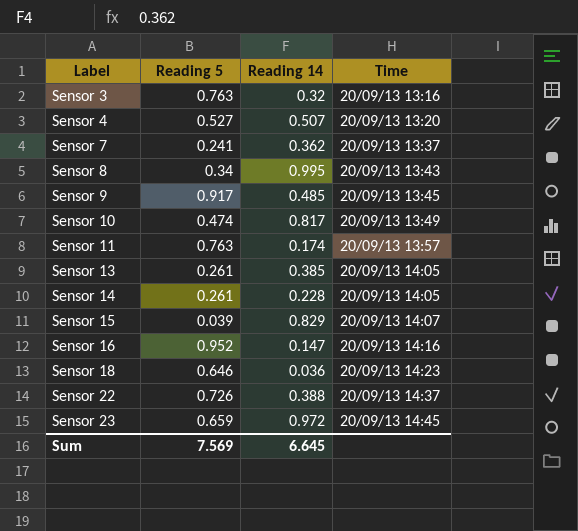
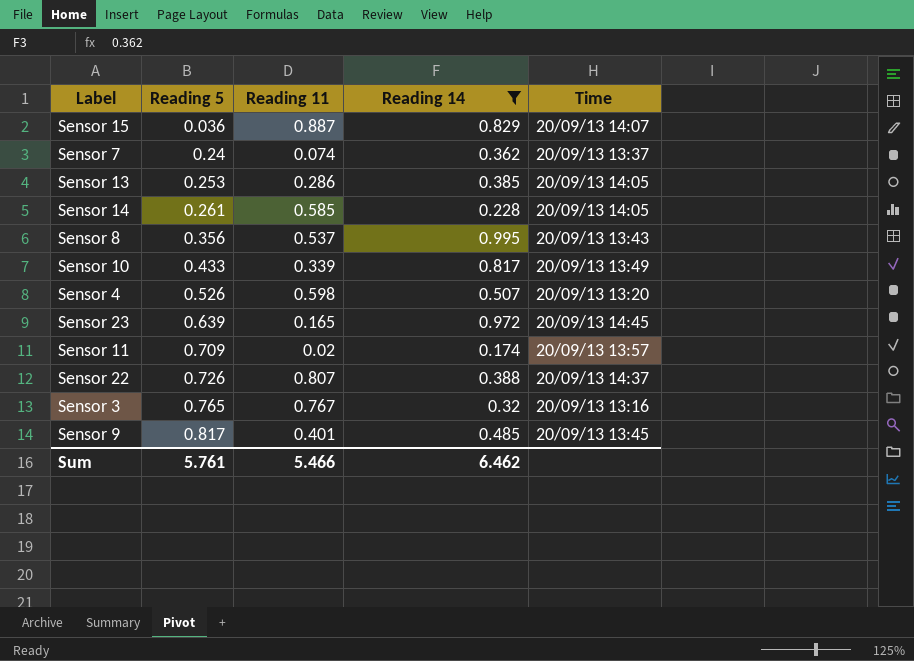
filter: none -> Reading 14 >= 0.174
row order: Label ascending -> Reading 5 ascending
column Reading 11 | position: none -> 3
Sensor 15 | Reading 5: 0.039 -> 0.036
Sensor 7 | Reading 5: 0.241 -> 0.24
Sensor 13 | Reading 5: 0.261 -> 0.253
Sensor 8 | Reading 5: 0.34 -> 0.356
Sensor 10 | Reading 5: 0.474 -> 0.433
Sensor 4 | Reading 5: 0.527 -> 0.526
Sensor 23 | Reading 5: 0.659 -> 0.639
Sensor 11 | Reading 5: 0.763 -> 0.709
Sensor 3 | Reading 5: 0.763 -> 0.765
Sensor 9 | Reading 5: 0.917 -> 0.817
Sum | Reading 5: 7.569 -> 5.761
Sum | Reading 14: 6.645 -> 6.462

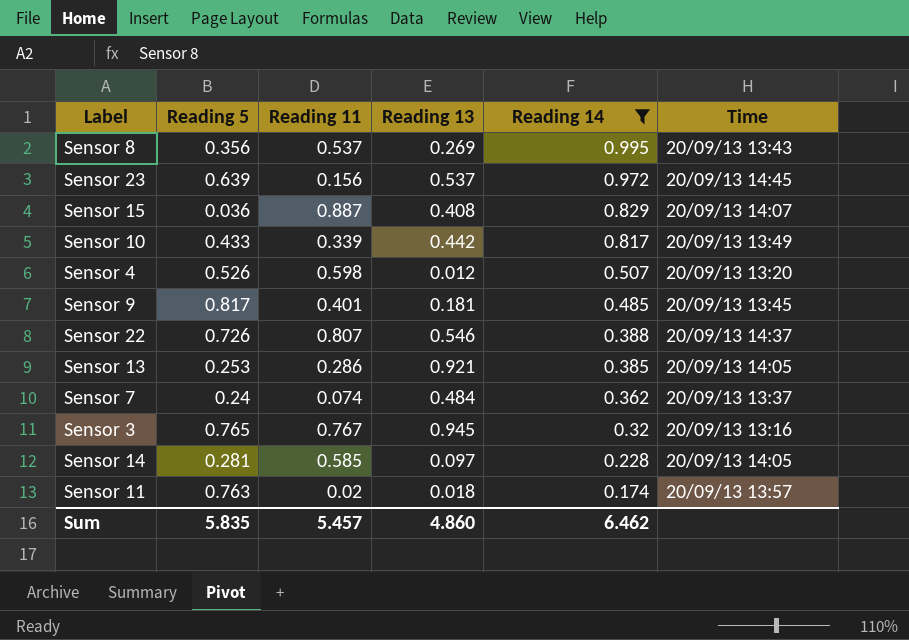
row order: Reading 5 ascending -> Reading 14 descending
column Reading 13 | position: none -> 4
Sensor 23 | Reading 11: 0.165 -> 0.156
Sensor 14 | Reading 5: 0.261 -> 0.281
Sensor 11 | Reading 5: 0.709 -> 0.763
Sum | Reading 5: 5.761 -> 5.835
Sum | Reading 11: 5.466 -> 5.457

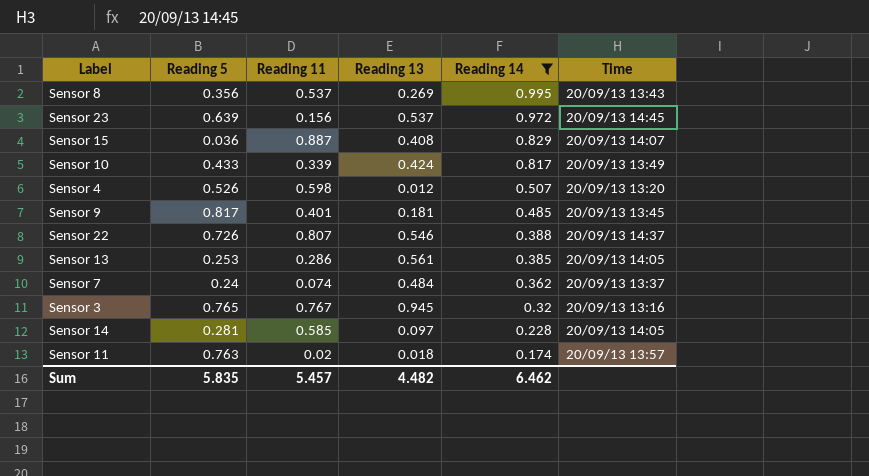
Sensor 10 | Reading 13: 0.442 -> 0.424
Sensor 13 | Reading 13: 0.921 -> 0.561
Sum | Reading 13: 4.860 -> 4.482

